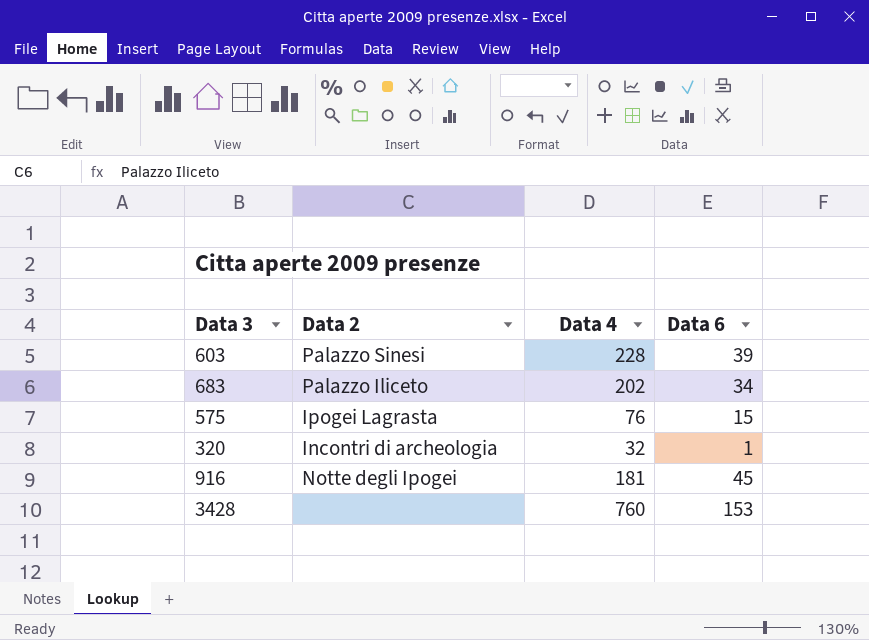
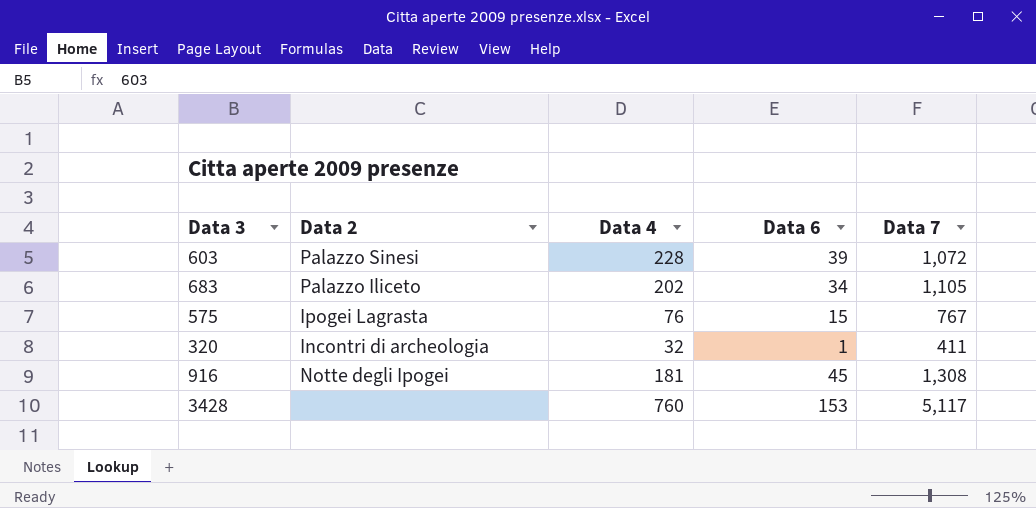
column Data 7 | position: none -> 5

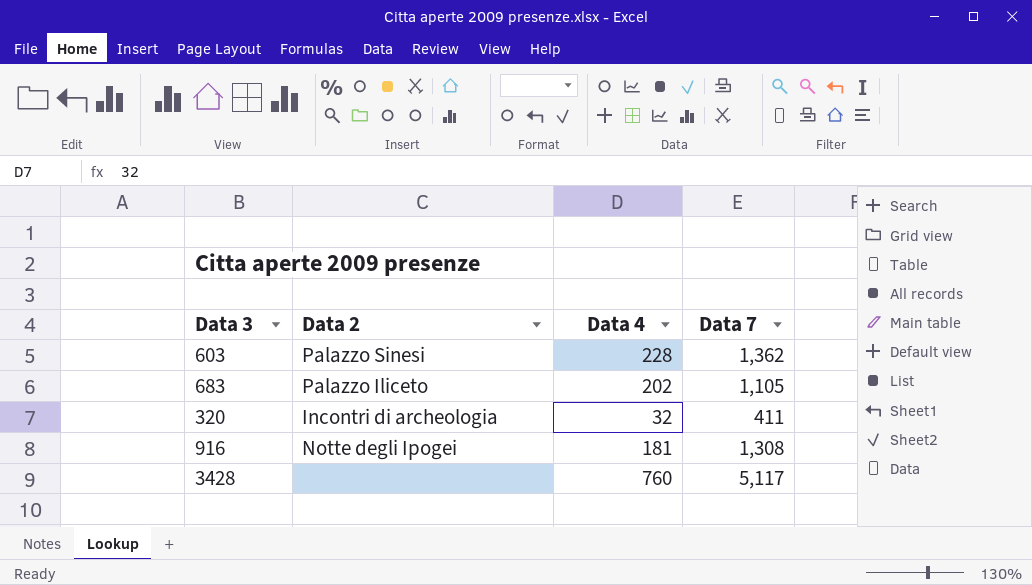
column Data 6 | position: 4 -> none
row 575: Ipogei Lagrasta | 76 | 15 | 767 -> none
603 | Data 7: 1,072 -> 1,362

